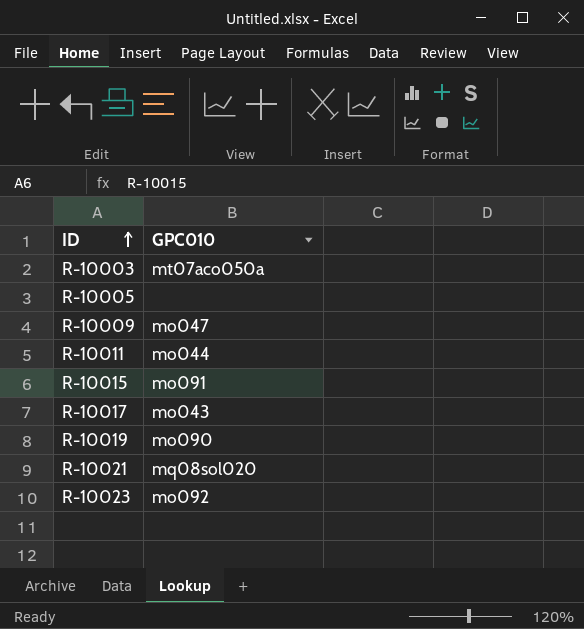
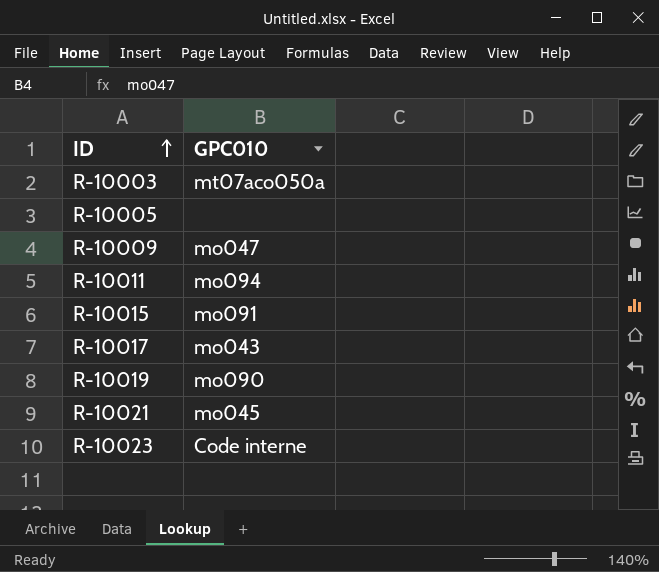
R-10011 | GPC010: mo044 -> mo094
R-10021 | GPC010: mq08sol020 -> mo045
R-10023 | GPC010: mo092 -> Code interne

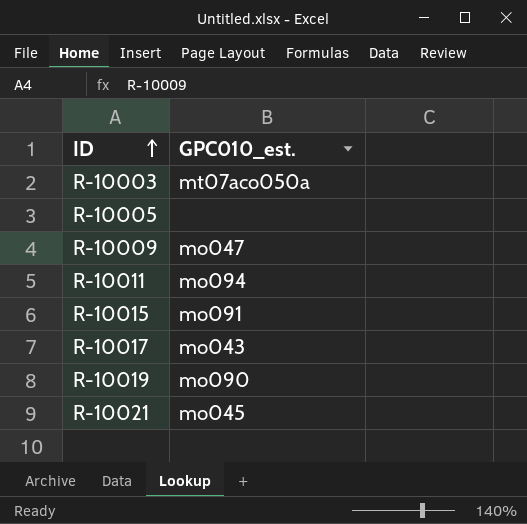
column name: GPC010 -> GPC010_est.
row R-10023: Code interne -> none

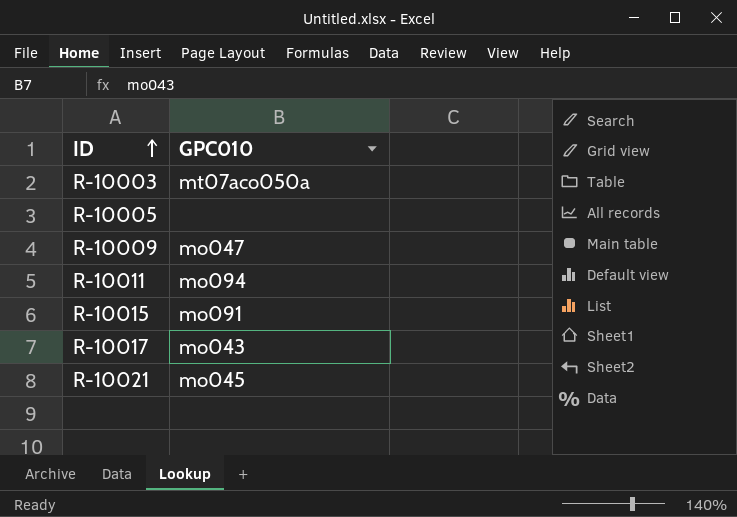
column name: GPC010_est. -> GPC010
row R-10019: mo090 -> none

